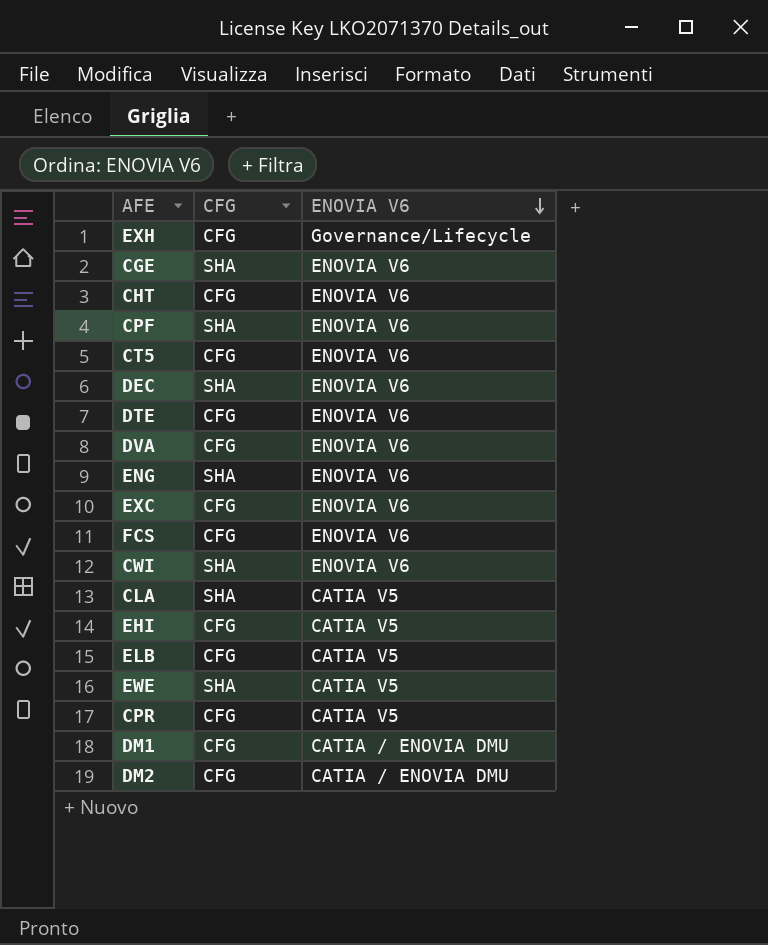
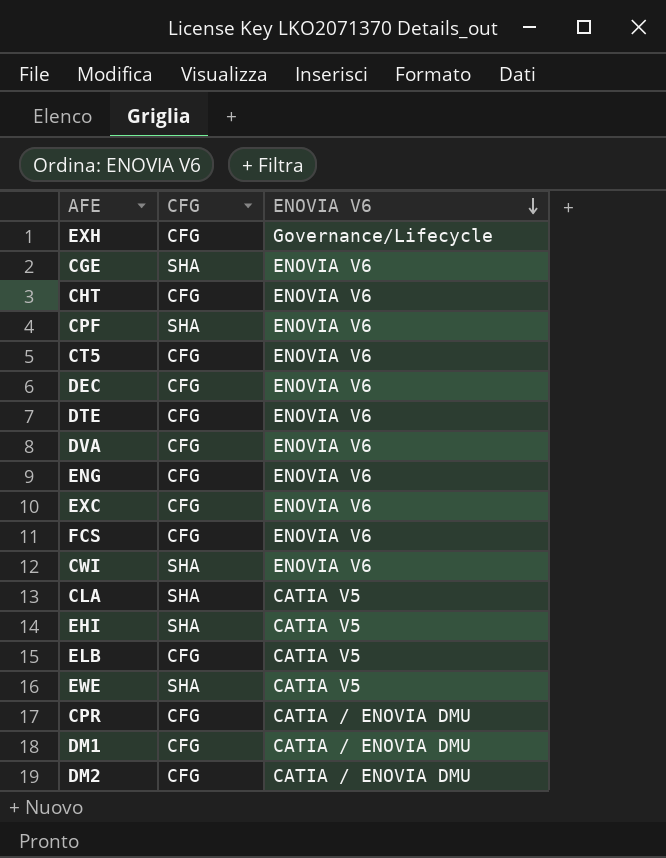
DEC | CFG: SHA -> CFG
ENG | CFG: SHA -> CFG
EHI | CFG: CFG -> SHA
CPR | ENOVIA V6: CATIA V5 -> CATIA / ENOVIA DMU

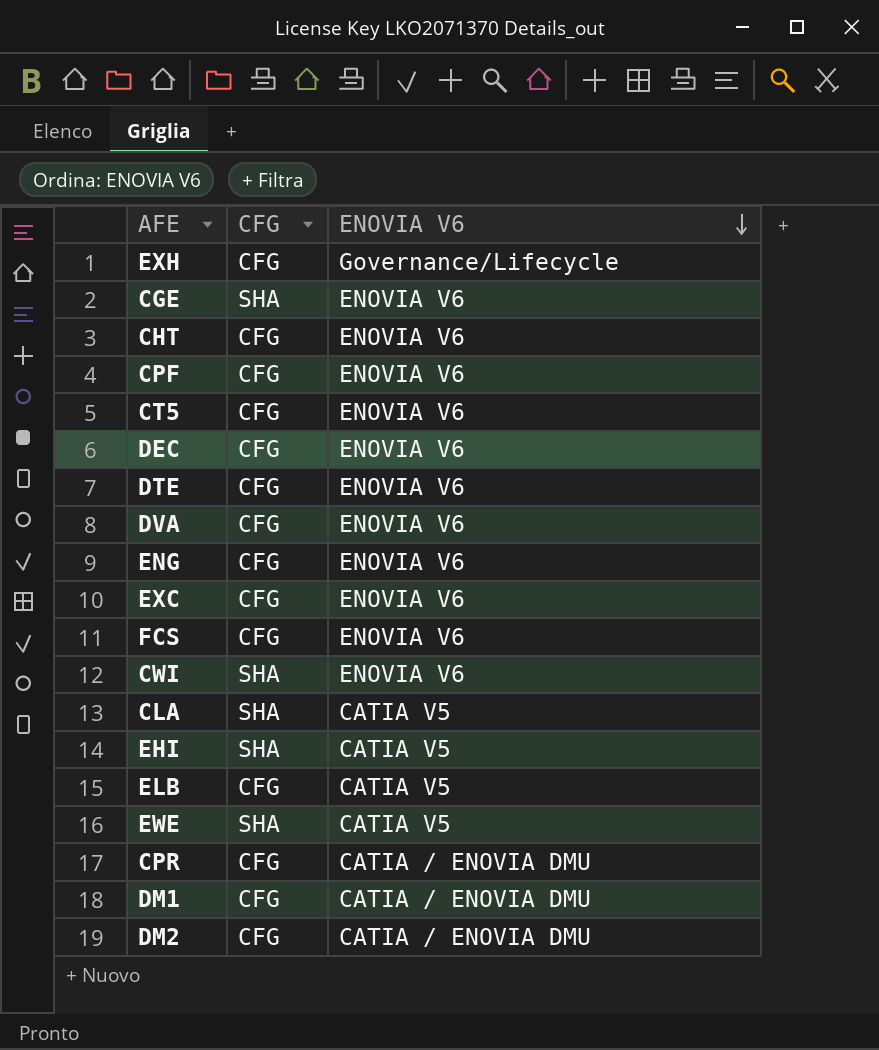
CPF | CFG: SHA -> CFG

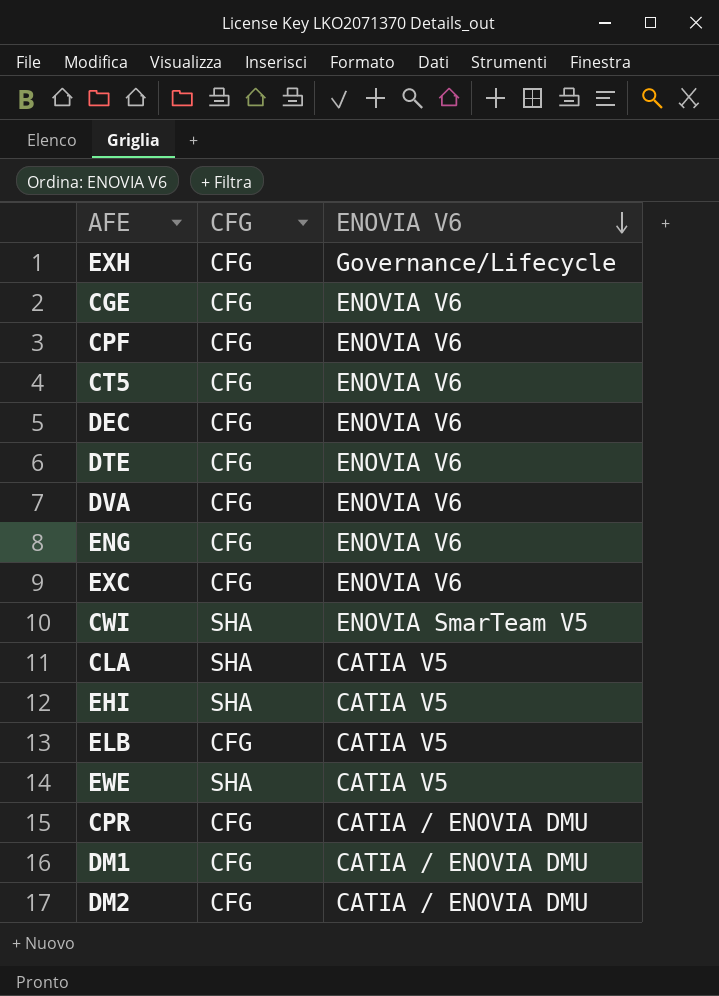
row CHT: CFG | ENOVIA V6 -> none
row FCS: CFG | ENOVIA V6 -> none
CGE | CFG: SHA -> CFG
CWI | ENOVIA V6: ENOVIA V6 -> ENOVIA SmarTeam V5

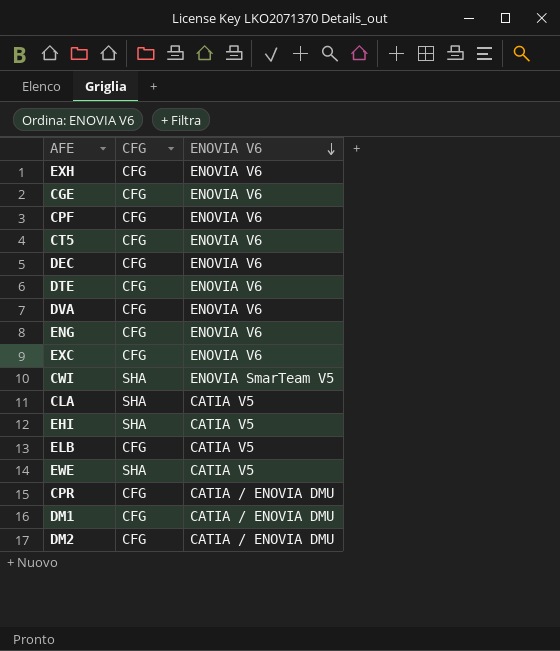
EXH | ENOVIA V6: Governance/Lifecycle -> ENOVIA V6

